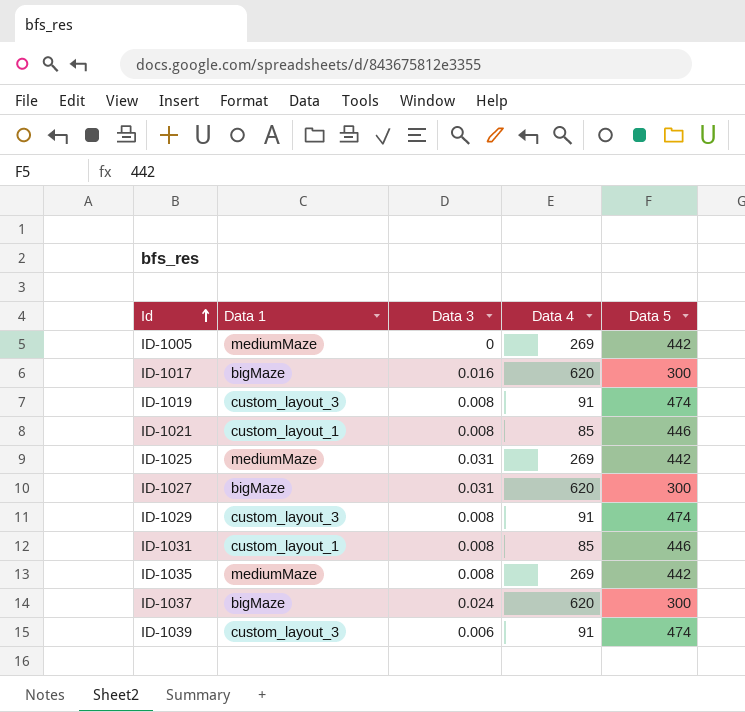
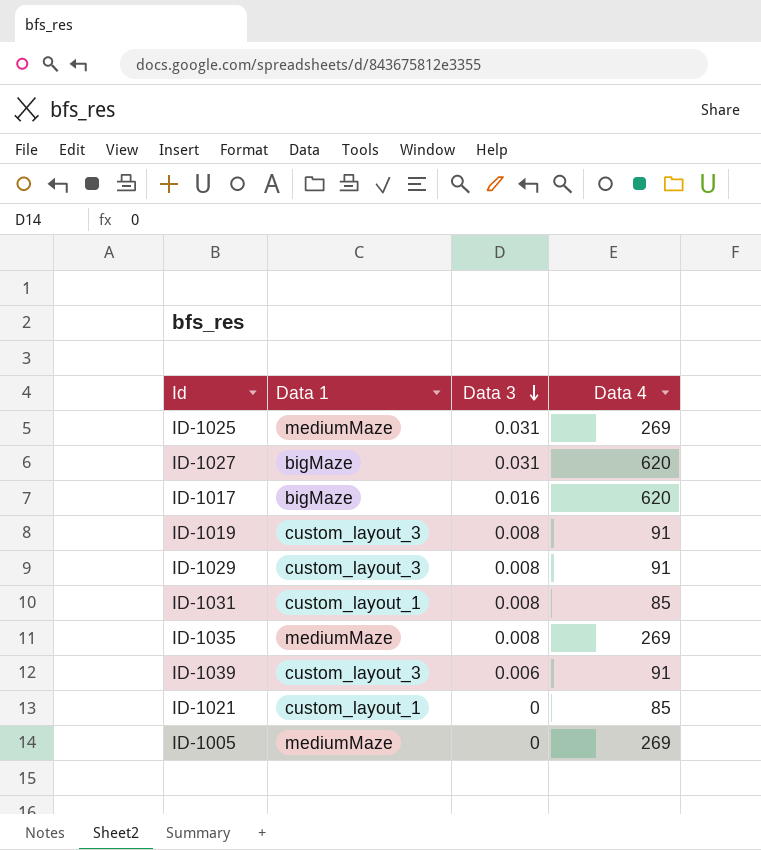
row order: Id ascending -> Data 3 descending
column Data 5 | position: 5 -> none
row ID-1037: bigMaze | 0.024 | 620 | 300 -> none
ID-1021 | Data 3: 0.008 -> 0

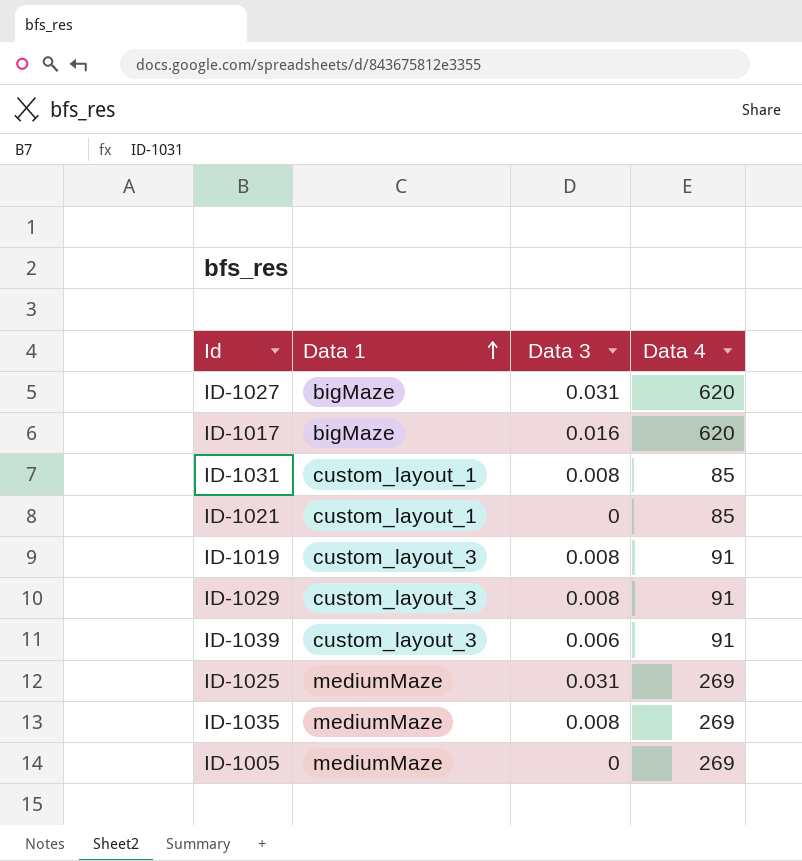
row order: Data 3 descending -> Data 1 ascending

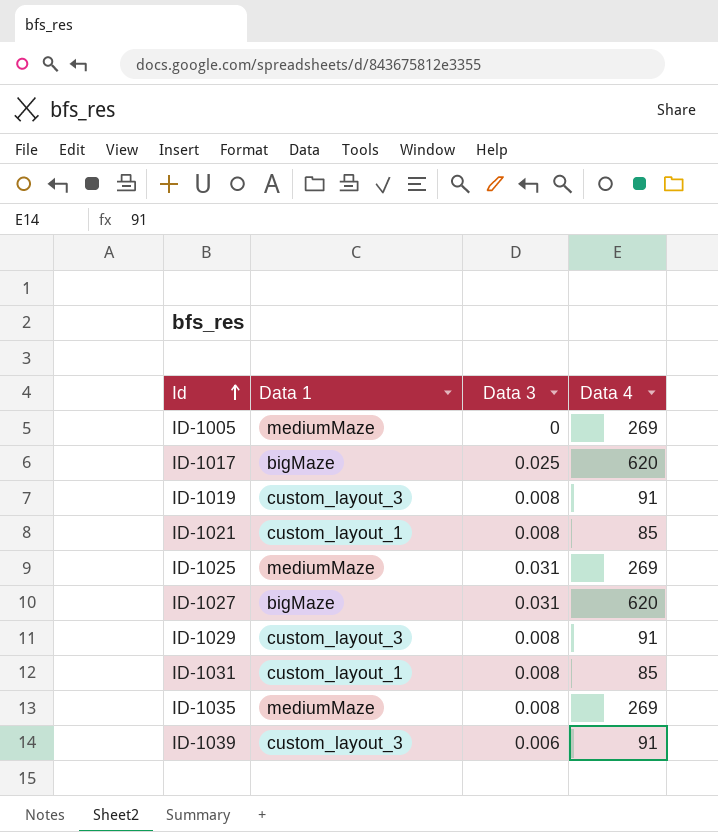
row order: Data 1 ascending -> Id ascending
ID-1017 | Data 3: 0.016 -> 0.025
ID-1021 | Data 3: 0 -> 0.008

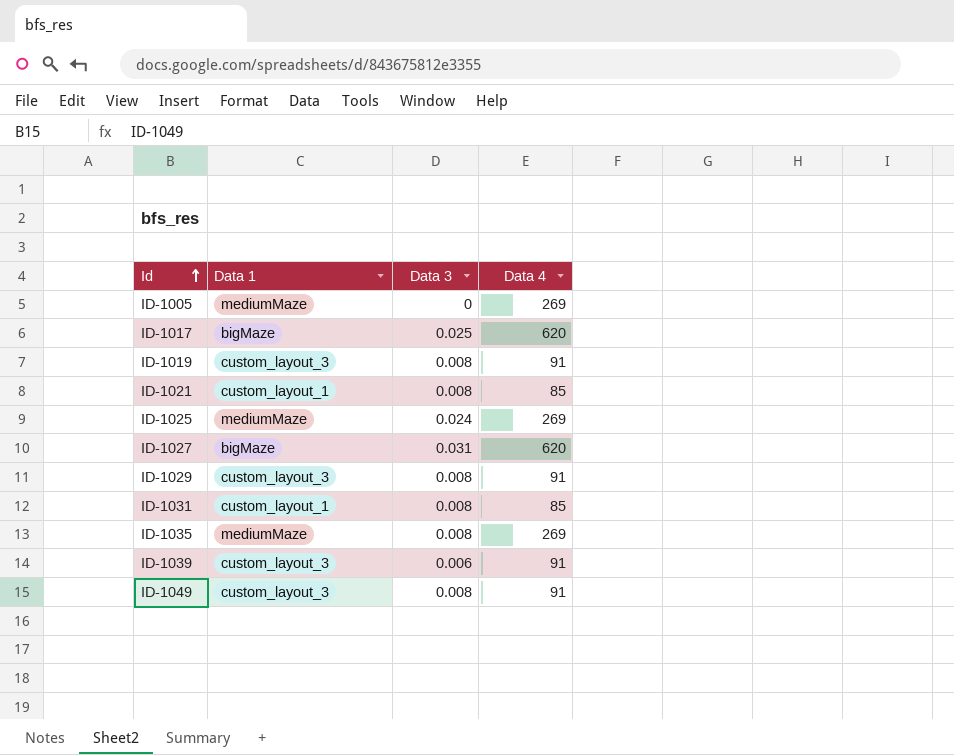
ID-1025 | Data 3: 0.031 -> 0.024
row ID-1049: none -> custom_layout_3 | 0.008 | 91

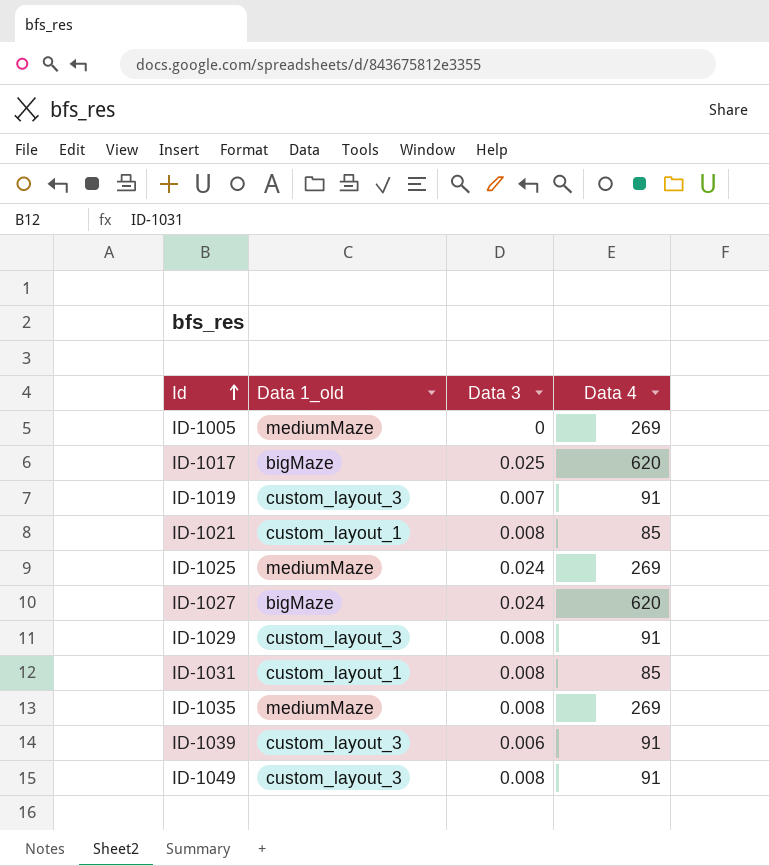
column name: Data 1 -> Data 1_old
ID-1019 | Data 3: 0.008 -> 0.007
ID-1027 | Data 3: 0.031 -> 0.024

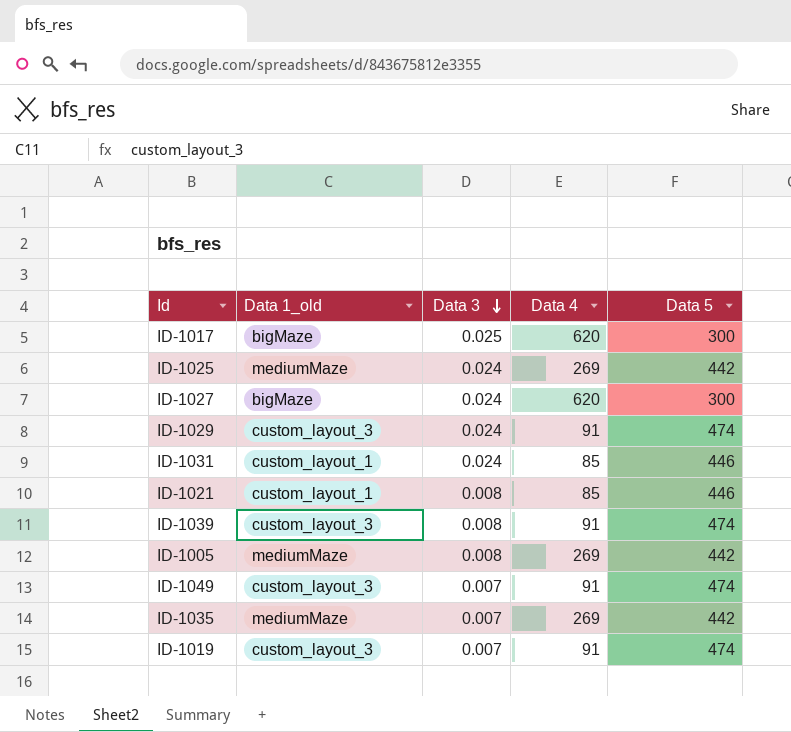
row order: Id ascending -> Data 3 descending
column Data 5 | position: none -> 5
ID-1029 | Data 3: 0.008 -> 0.024
ID-1031 | Data 3: 0.008 -> 0.024
ID-1039 | Data 3: 0.006 -> 0.008
ID-1005 | Data 3: 0 -> 0.008
ID-1049 | Data 3: 0.008 -> 0.007
ID-1035 | Data 3: 0.008 -> 0.007

